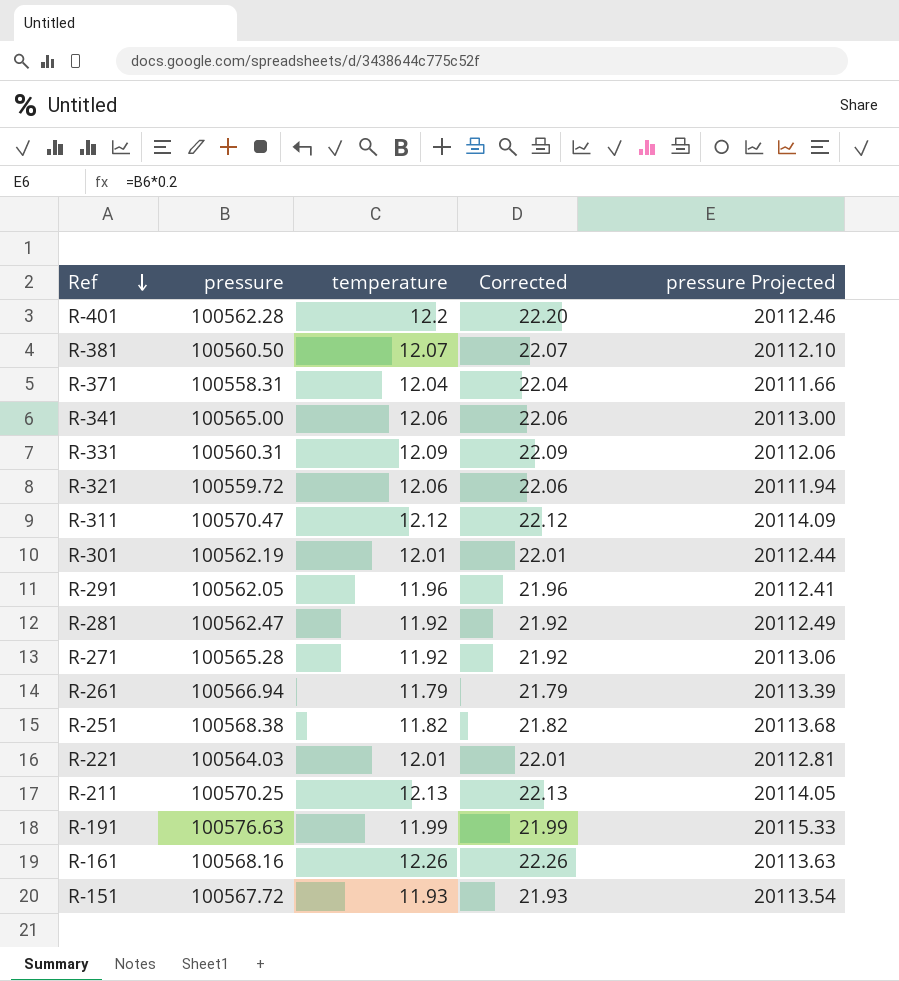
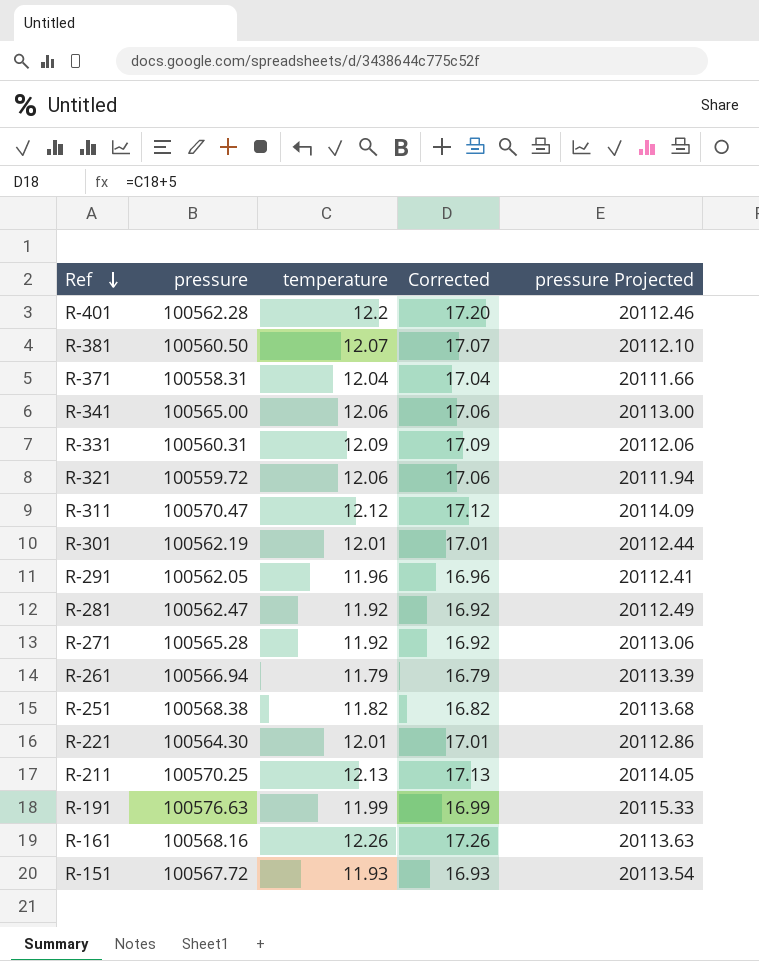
column Corrected | formula: [temperature] + 10 -> [temperature] + 5
R-221 | pressure: 100564.03 -> 100564.30
R-221 | pressure Projected: 20112.81 -> 20112.86

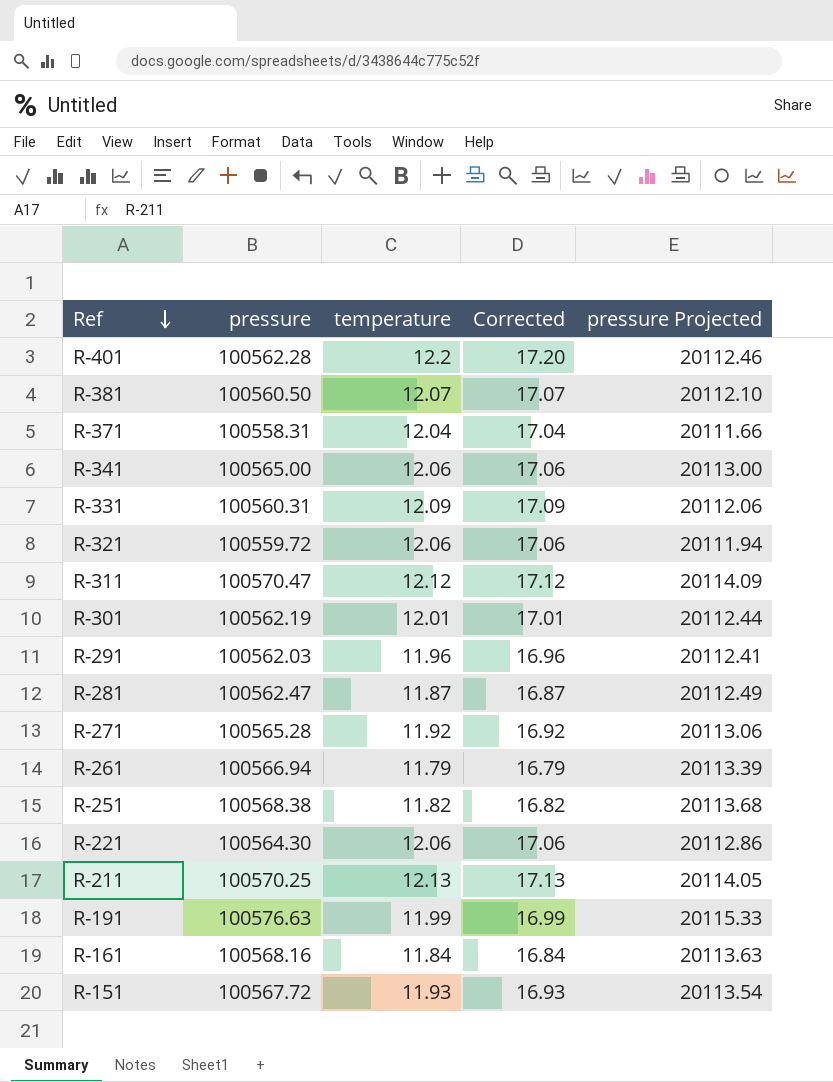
R-291 | pressure: 100562.05 -> 100562.03
R-281 | temperature: 11.92 -> 11.87
R-281 | Corrected: 16.92 -> 16.87
R-221 | temperature: 12.01 -> 12.06
R-221 | Corrected: 17.01 -> 17.06
R-161 | temperature: 12.26 -> 11.84
R-161 | Corrected: 17.26 -> 16.84

